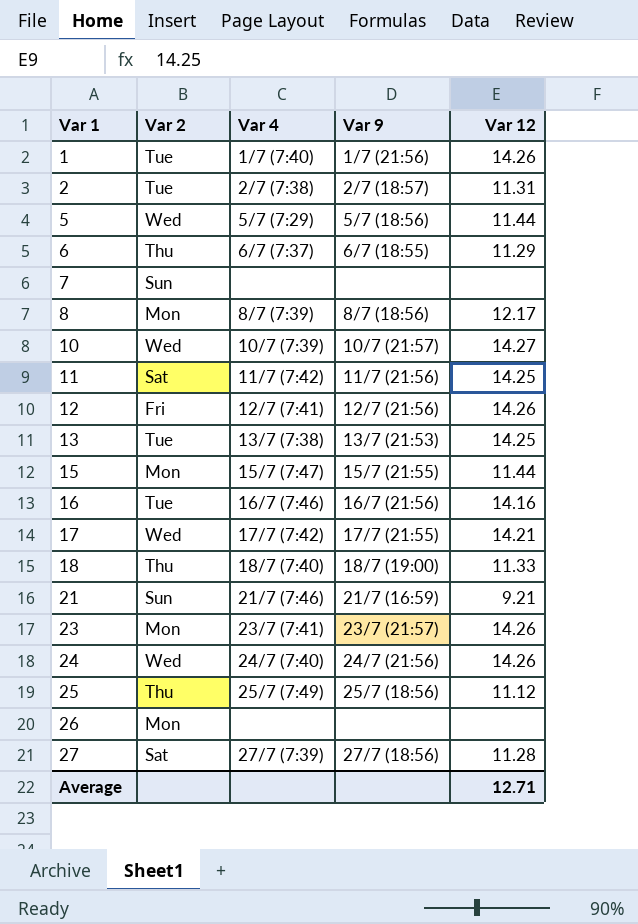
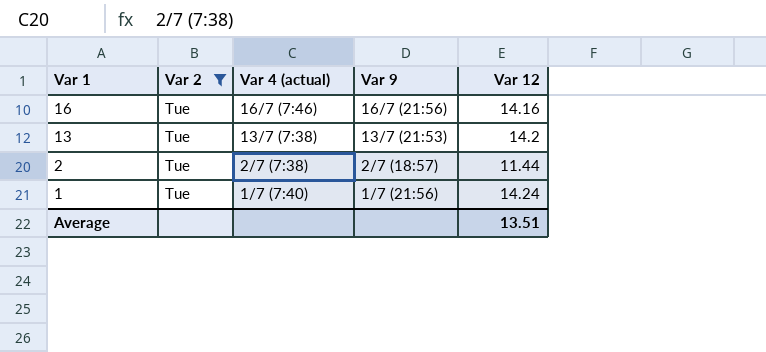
filter: none -> Var 2 = Tue
row order: Var 1 ascending -> Var 1 descending
column name: Var 4 -> Var 4 (actual)
13 | Var 12: 14.25 -> 14.2
2 | Var 12: 11.31 -> 11.44
1 | Var 12: 14.26 -> 14.24
Average | Var 12: 12.71 -> 13.51

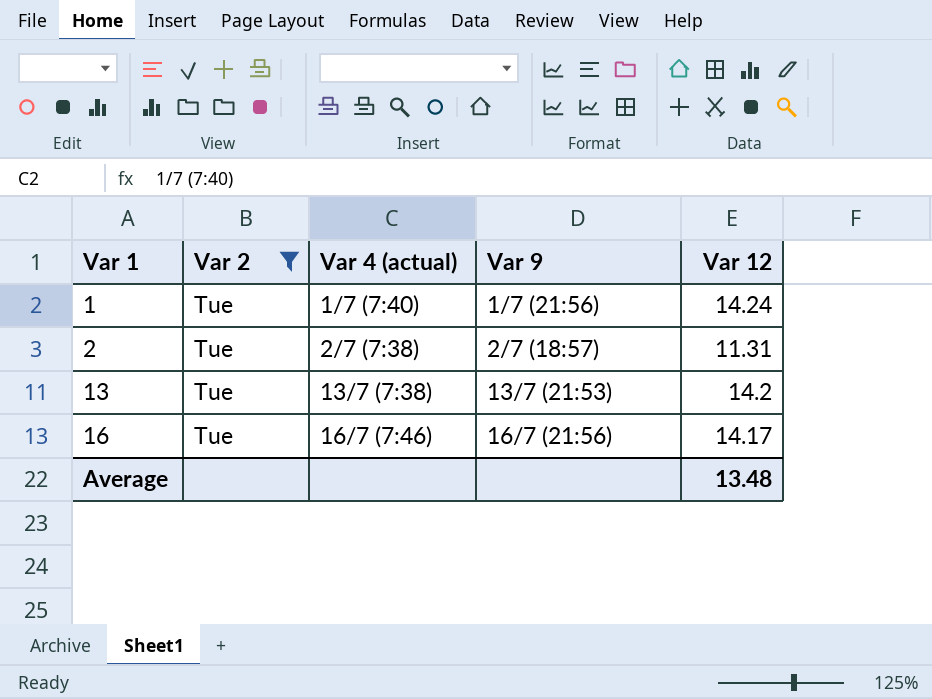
row order: Var 1 descending -> Var 1 ascending
2 | Var 12: 11.44 -> 11.31
16 | Var 12: 14.16 -> 14.17
Average | Var 12: 13.51 -> 13.48

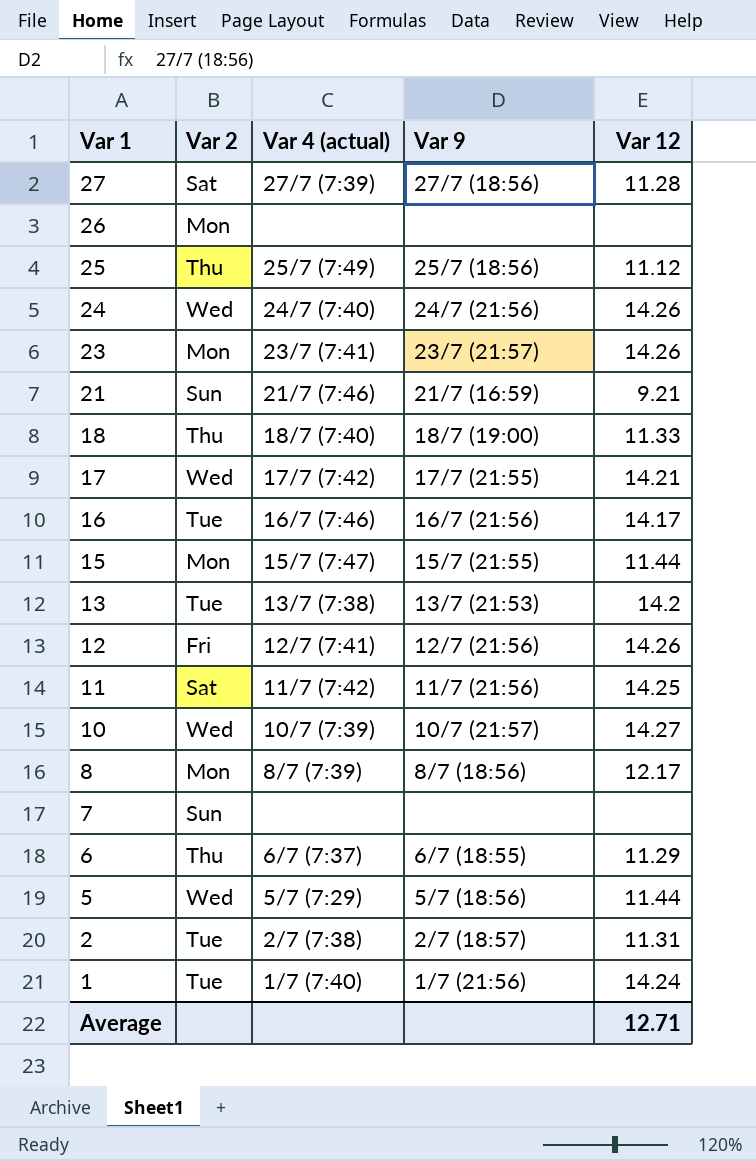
filter: Var 2 = Tue -> none
row order: Var 1 ascending -> Var 1 descending
Average | Var 12: 13.48 -> 12.71

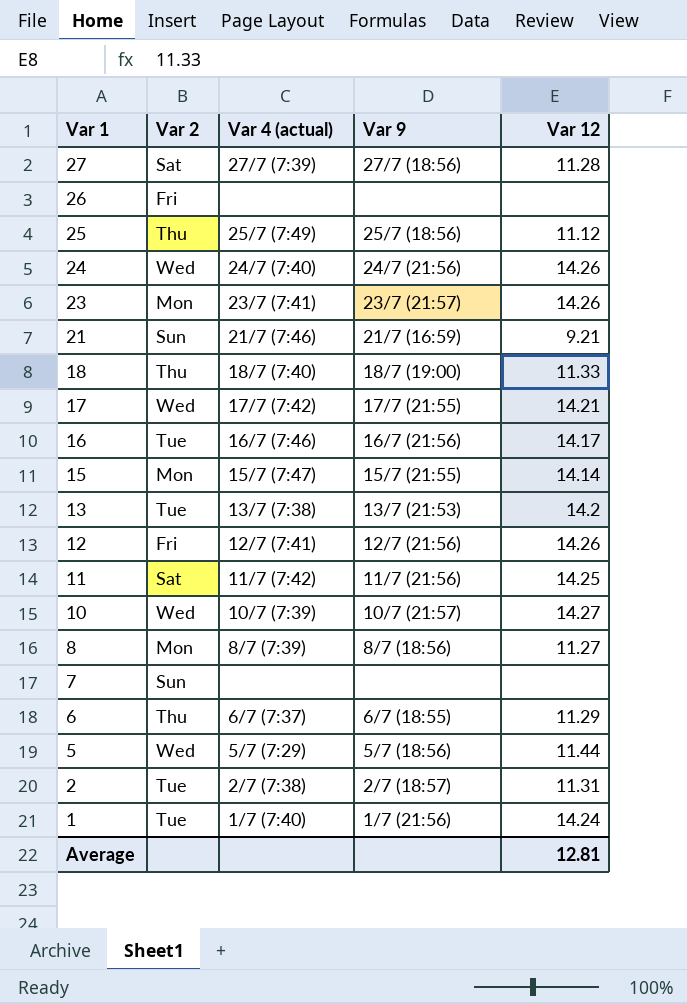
26 | Var 2: Mon -> Fri
15 | Var 12: 11.44 -> 14.14
8 | Var 12: 12.17 -> 11.27
Average | Var 12: 12.71 -> 12.81

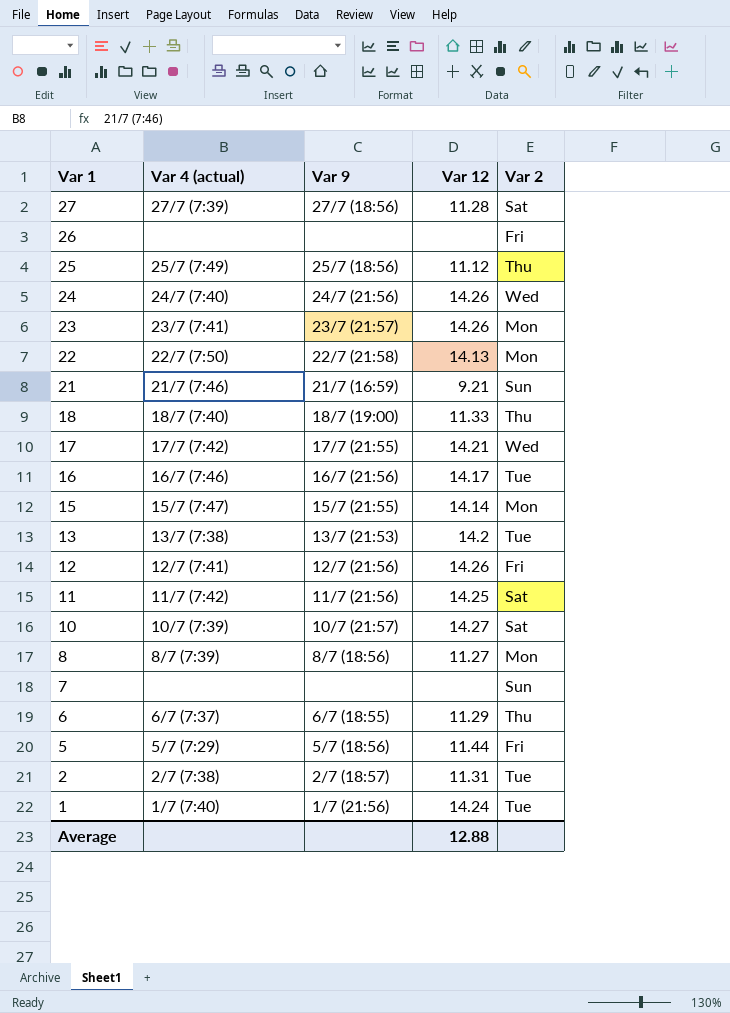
column Var 2 | position: 2 -> 5
row 22: none -> 22/7 (7:50) | 22/7 (21:58) | 14.13 | Mon
10 | Var 2: Wed -> Sat
5 | Var 2: Wed -> Fri
Average | Var 12: 12.81 -> 12.88

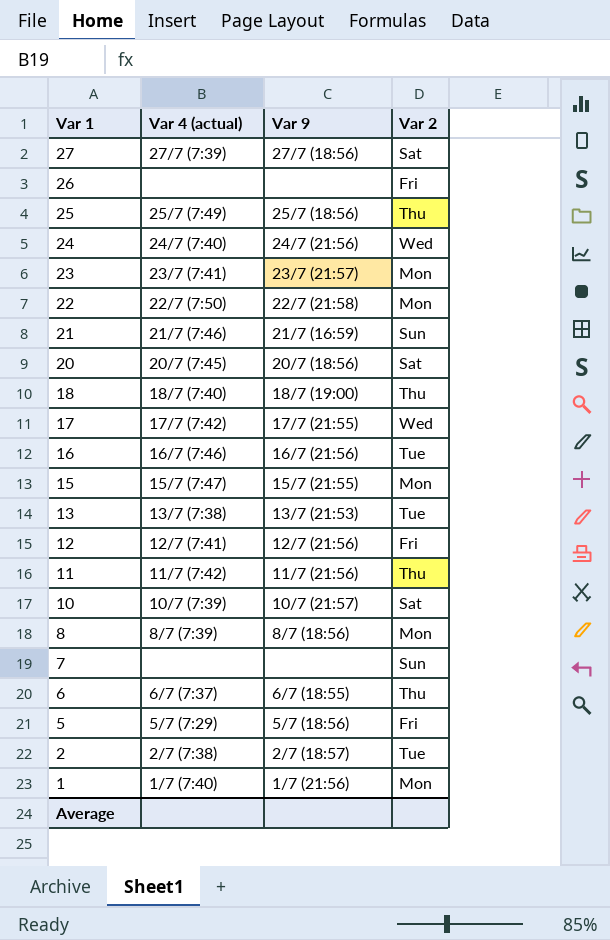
column Var 12 | position: 4 -> none
row 20: none -> 20/7 (7:45) | 20/7 (18:56) | Sat
11 | Var 2: Sat -> Thu
1 | Var 2: Tue -> Mon

